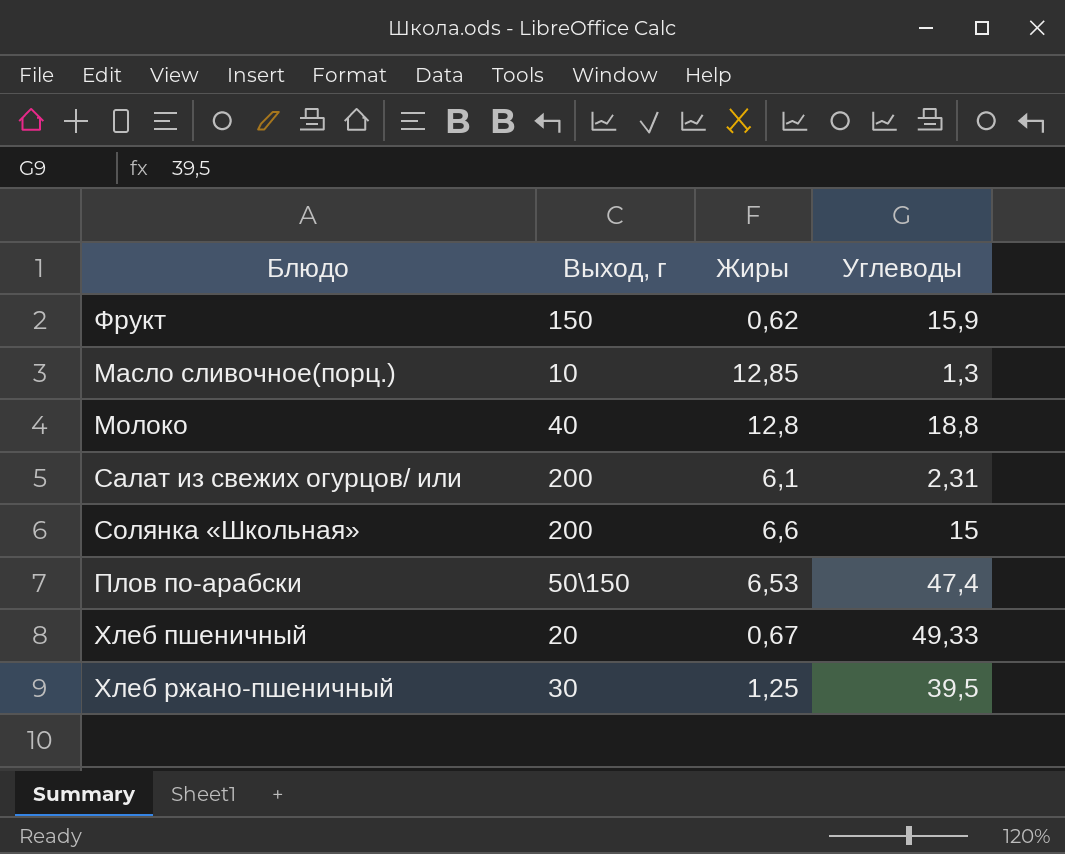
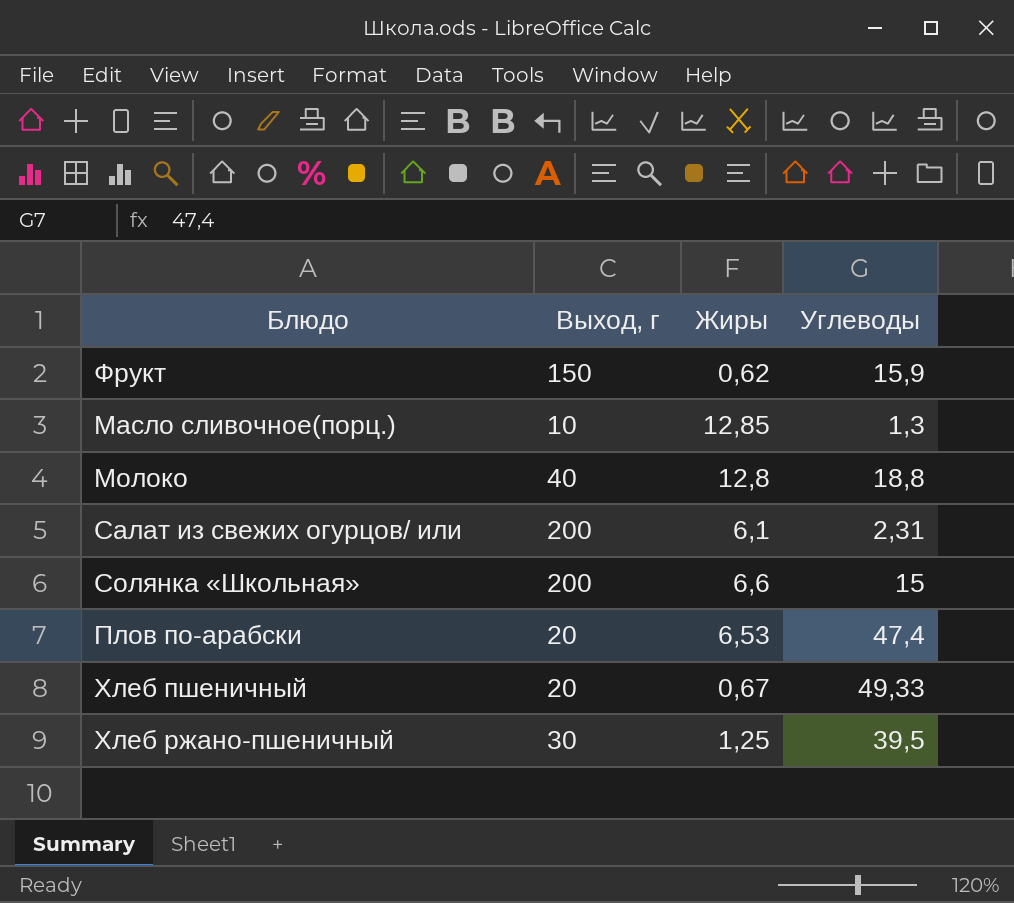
Плов по-арабски | Выход, г: 50\150 -> 20

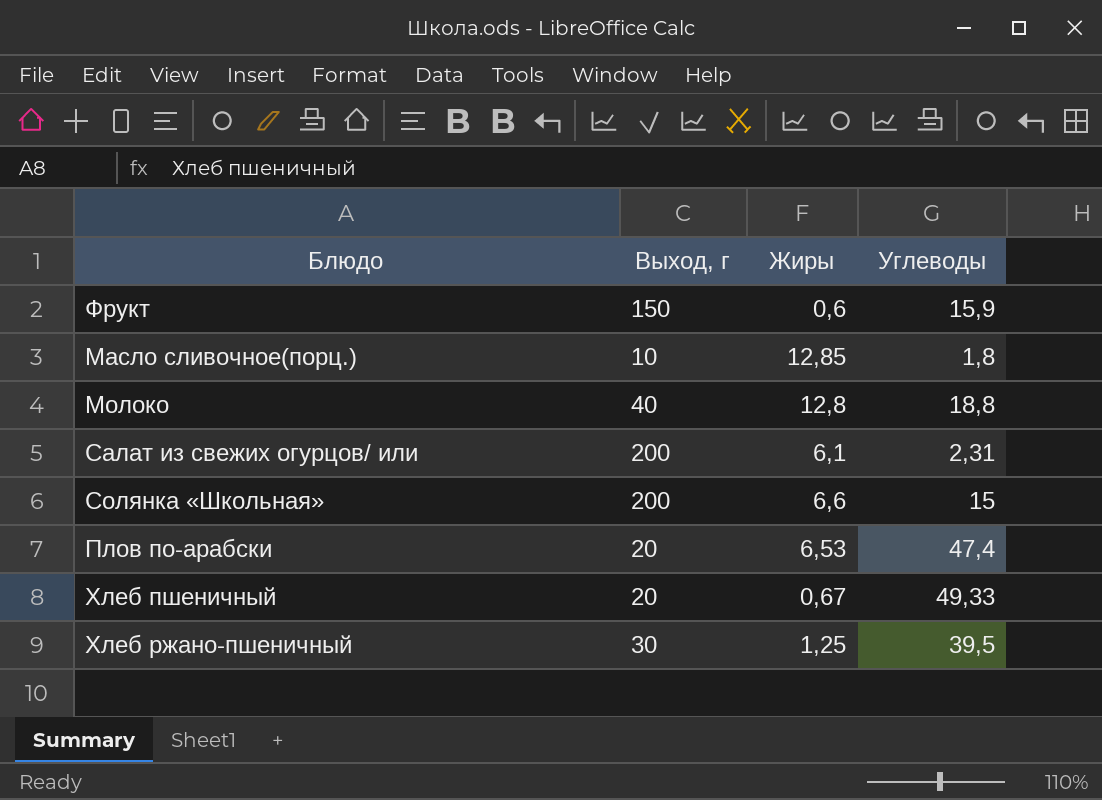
Фрукт | Жиры: 0,62 -> 0,6
Масло сливочное(порц.) | Углеводы: 1,3 -> 1,8

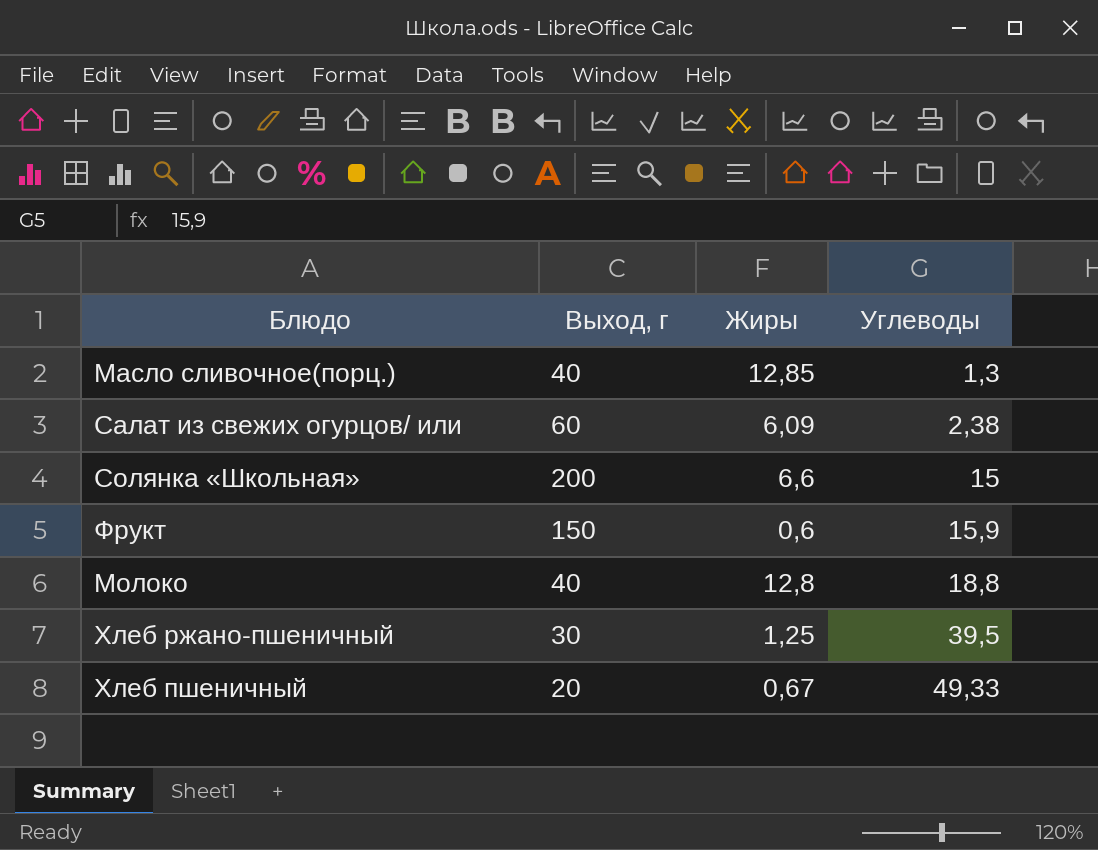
row order: none -> Углеводы ascending
row Плов по-арабски: 20 | 6,53 | 47,4 -> none
Масло сливочное(порц.) | Выход, г: 10 -> 40
Масло сливочное(порц.) | Углеводы: 1,8 -> 1,3
Салат из свежих огурцов/ или | Выход, г: 200 -> 60
Салат из свежих огурцов/ или | Жиры: 6,1 -> 6,09
Салат из свежих огурцов/ или | Углеводы: 2,31 -> 2,38

